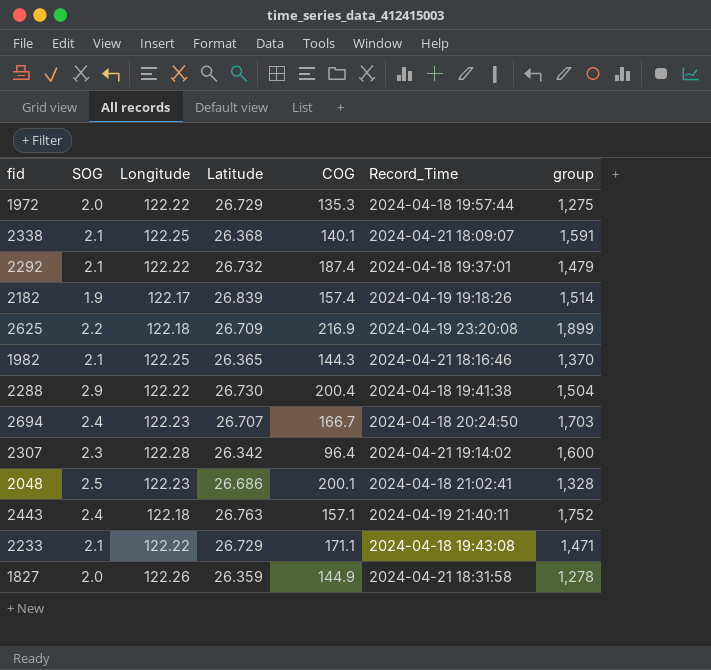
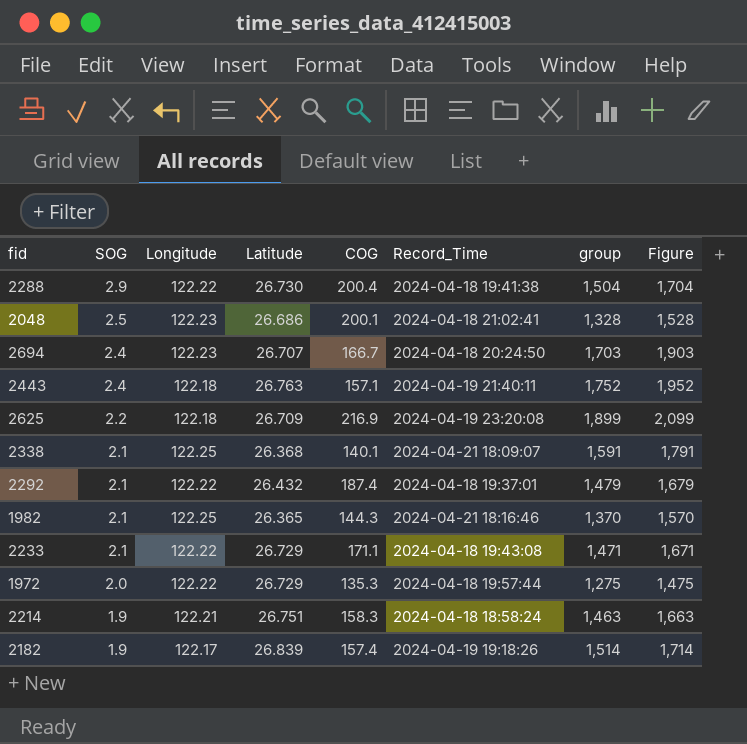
row order: none -> SOG descending
column Figure | formula: none -> [group] + 200
row 2307: 2.3 | 122.28 | 26.342 | 96.4 | 2024-04-21 19:14:02 | 1,600 -> none
row 1827: 2.0 | 122.26 | 26.359 | 144.9 | 2024-04-21 18:31:58 | 1,278 -> none
2292 | Latitude: 26.732 -> 26.432
row 2214: none -> 1.9 | 122.21 | 26.751 | 158.3 | 2024-04-18 18:58:24 | 1,463 | 1,663

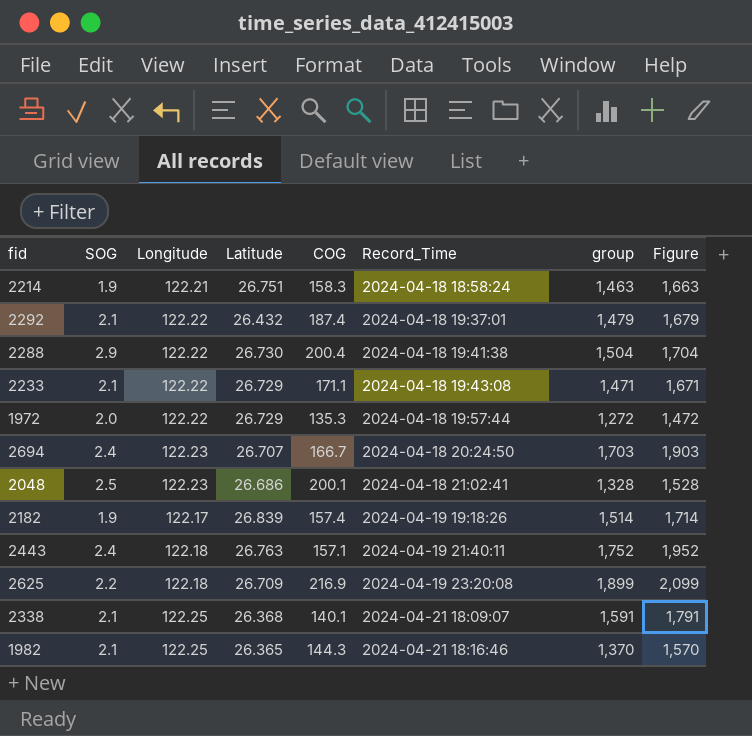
row order: SOG descending -> Record_Time ascending
1972 | group: 1,275 -> 1,272
1972 | Figure: 1,475 -> 1,472

